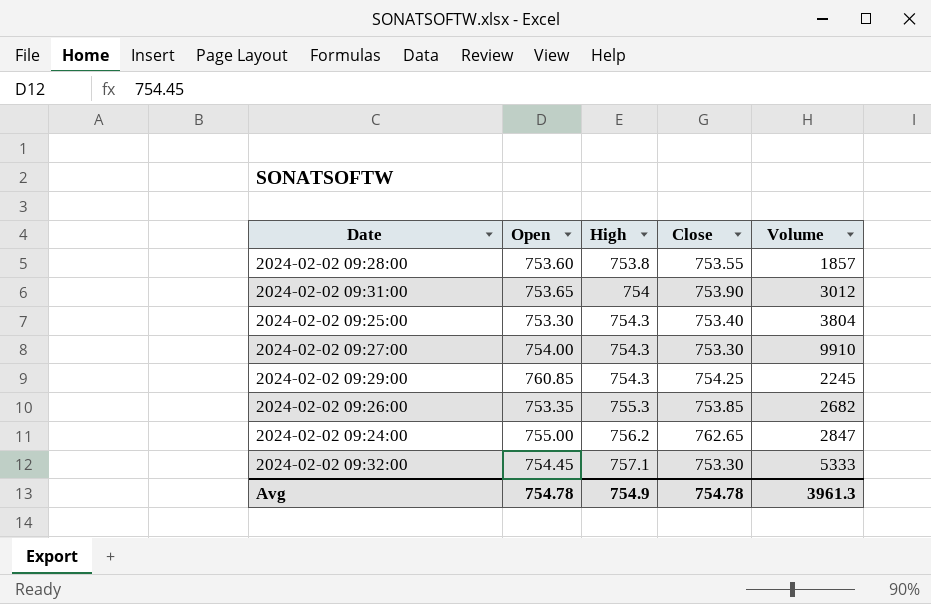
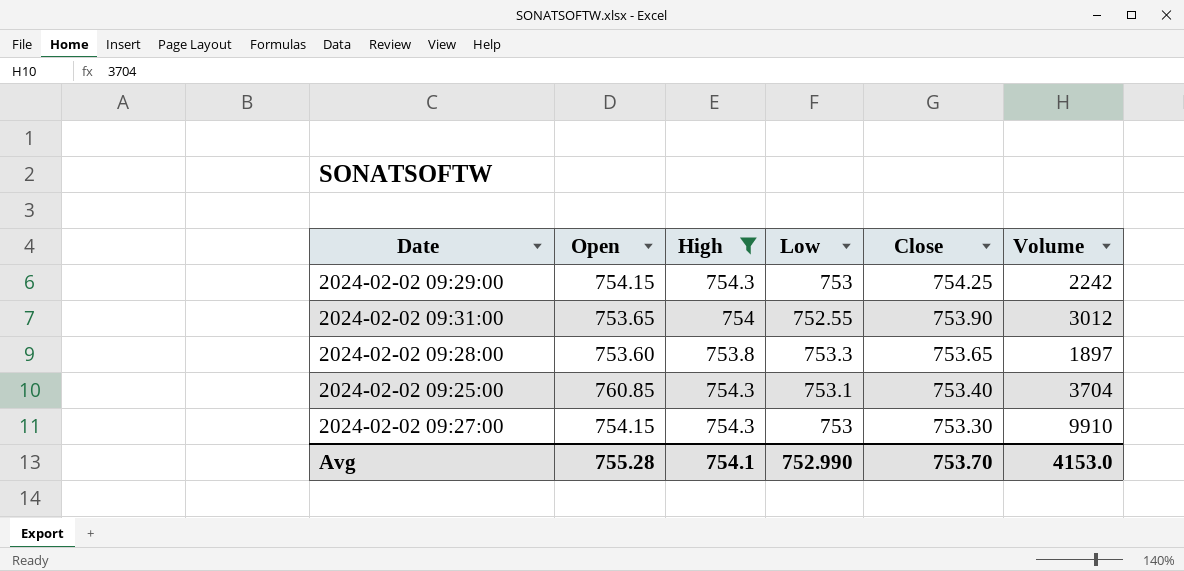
filter: none -> High <= 754.3
row order: High ascending -> Close descending
column Low | position: none -> 4
2024-02-02 09:29:00 | Open: 760.85 -> 754.15
2024-02-02 09:29:00 | Volume: 2245 -> 2242
2024-02-02 09:28:00 | Close: 753.55 -> 753.65
2024-02-02 09:28:00 | Volume: 1857 -> 1897
2024-02-02 09:25:00 | Open: 753.30 -> 760.85
2024-02-02 09:25:00 | Volume: 3804 -> 3704
2024-02-02 09:27:00 | Open: 754.00 -> 754.15
Avg | Open: 754.78 -> 755.28
Avg | High: 754.9 -> 754.1
Avg | Close: 754.78 -> 753.70
Avg | Volume: 3961.3 -> 4153.0

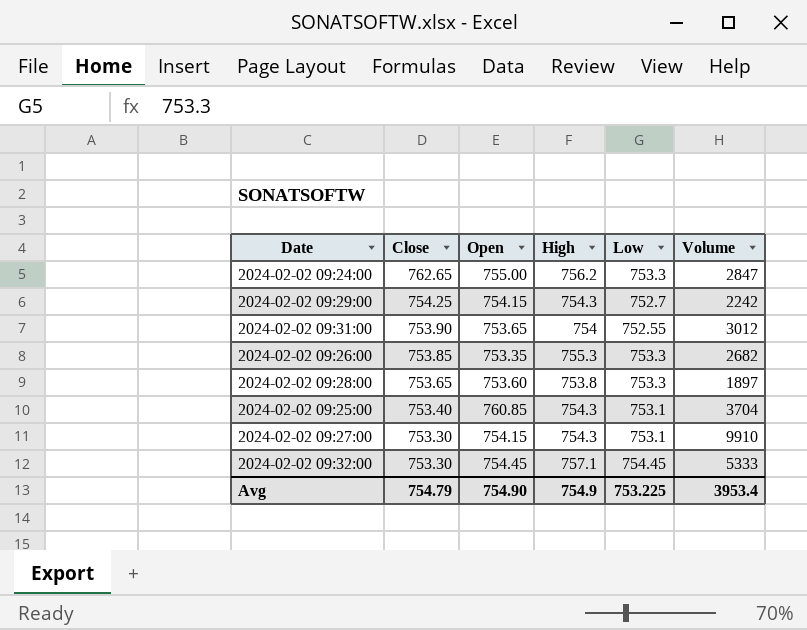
filter: High <= 754.3 -> none
column Close | position: 5 -> 2
2024-02-02 09:29:00 | Low: 753 -> 752.7
2024-02-02 09:27:00 | Low: 753 -> 753.1
Avg | Close: 753.70 -> 754.79
Avg | Open: 755.28 -> 754.90
Avg | High: 754.1 -> 754.9
Avg | Low: 752.990 -> 753.225
Avg | Volume: 4153.0 -> 3953.4

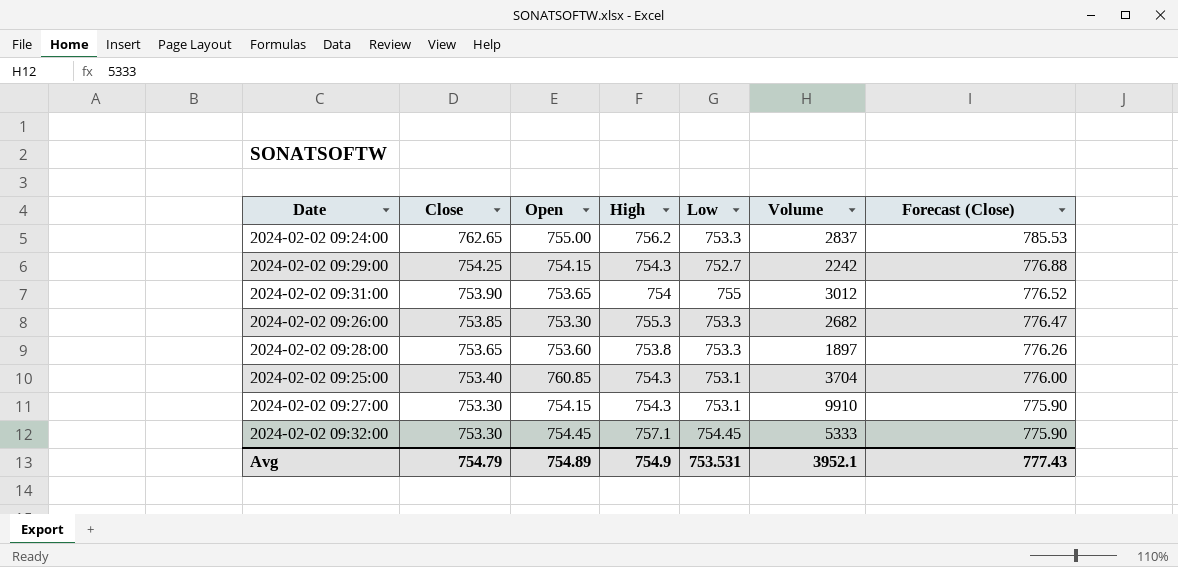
column Forecast (Close) | formula: none -> [Close] * 1.03
2024-02-02 09:24:00 | Volume: 2847 -> 2837
2024-02-02 09:31:00 | Low: 752.55 -> 755
2024-02-02 09:26:00 | Open: 753.35 -> 753.30
Avg | Open: 754.90 -> 754.89
Avg | Low: 753.225 -> 753.531
Avg | Volume: 3953.4 -> 3952.1

